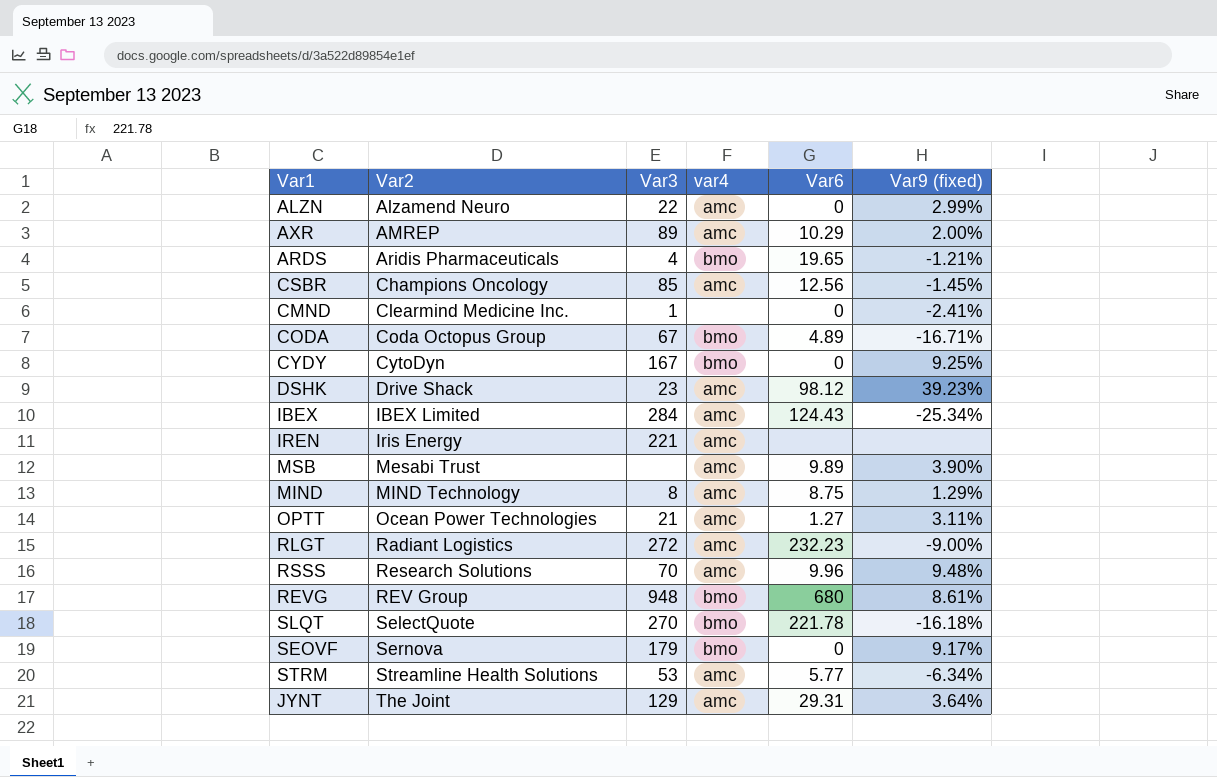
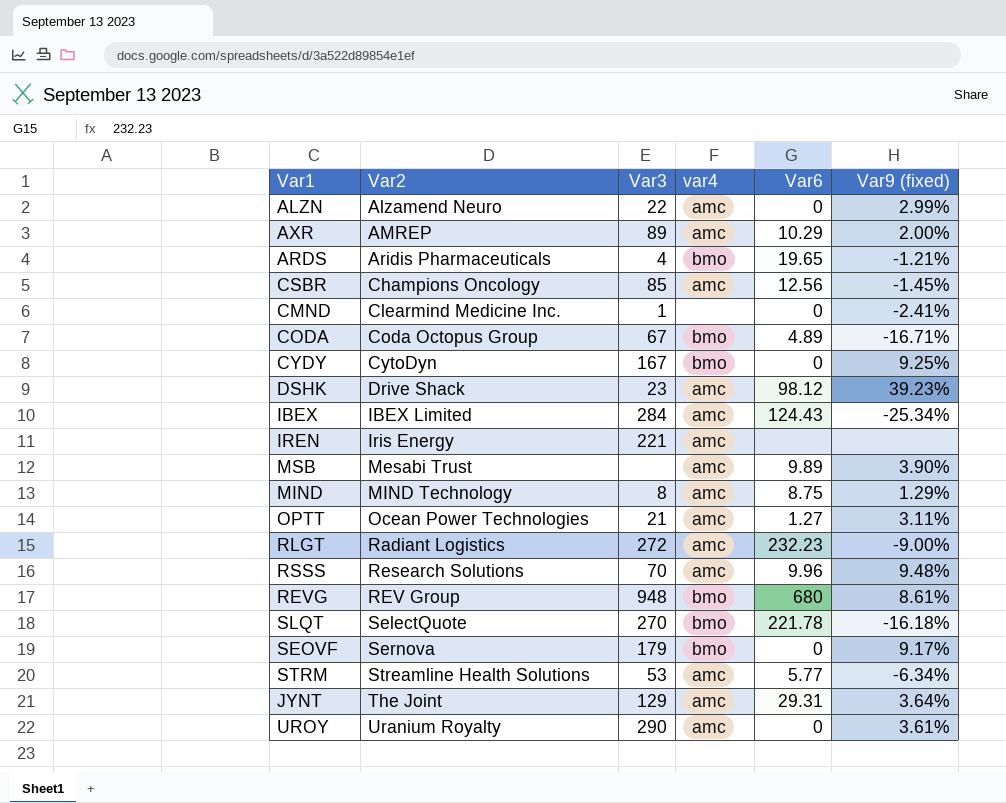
row UROY: none -> Uranium Royalty | 290 | amc | 0 | 3.61%

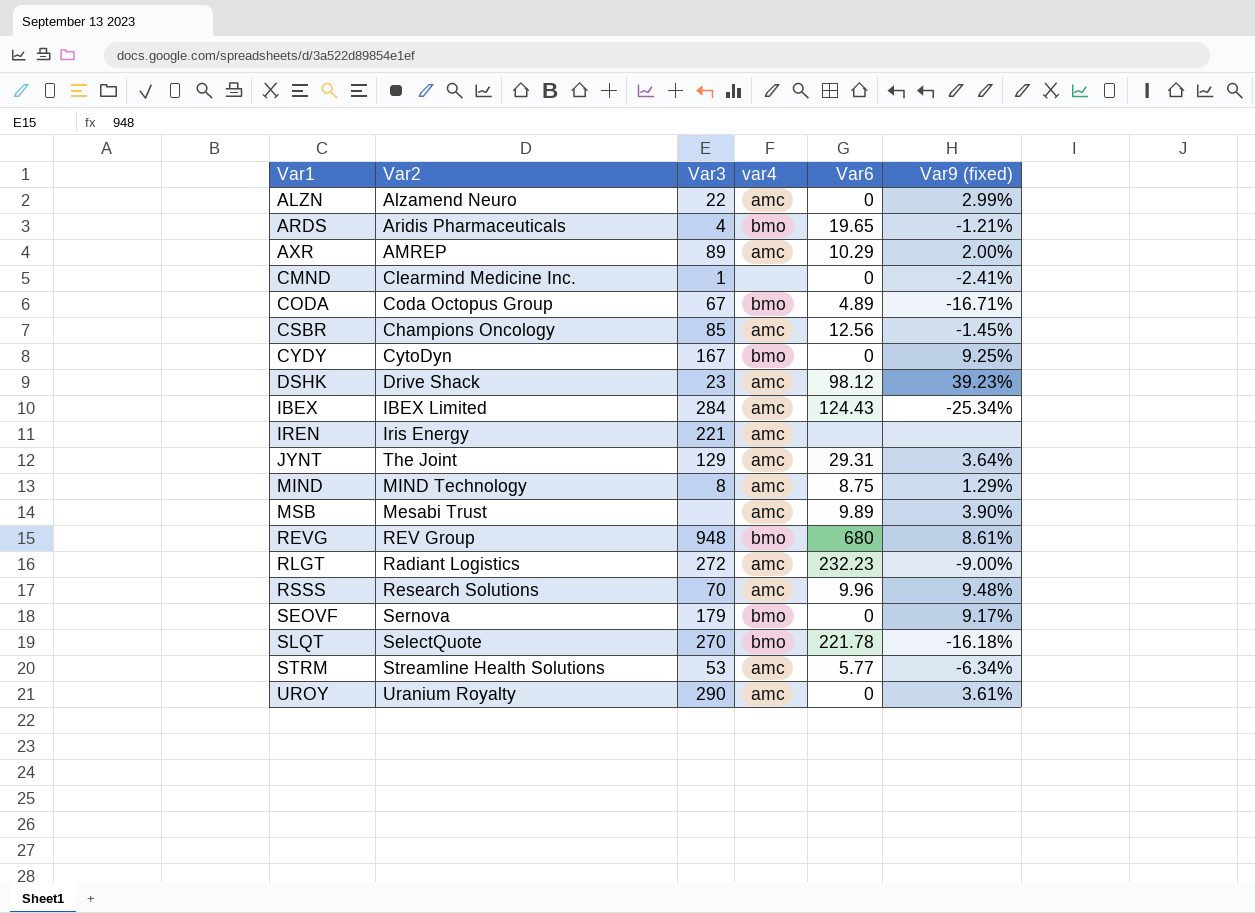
row order: Var2 ascending -> Var1 ascending
row OPTT: Ocean Power Technologies | 21 | amc | 1.27 | 3.11% -> none

